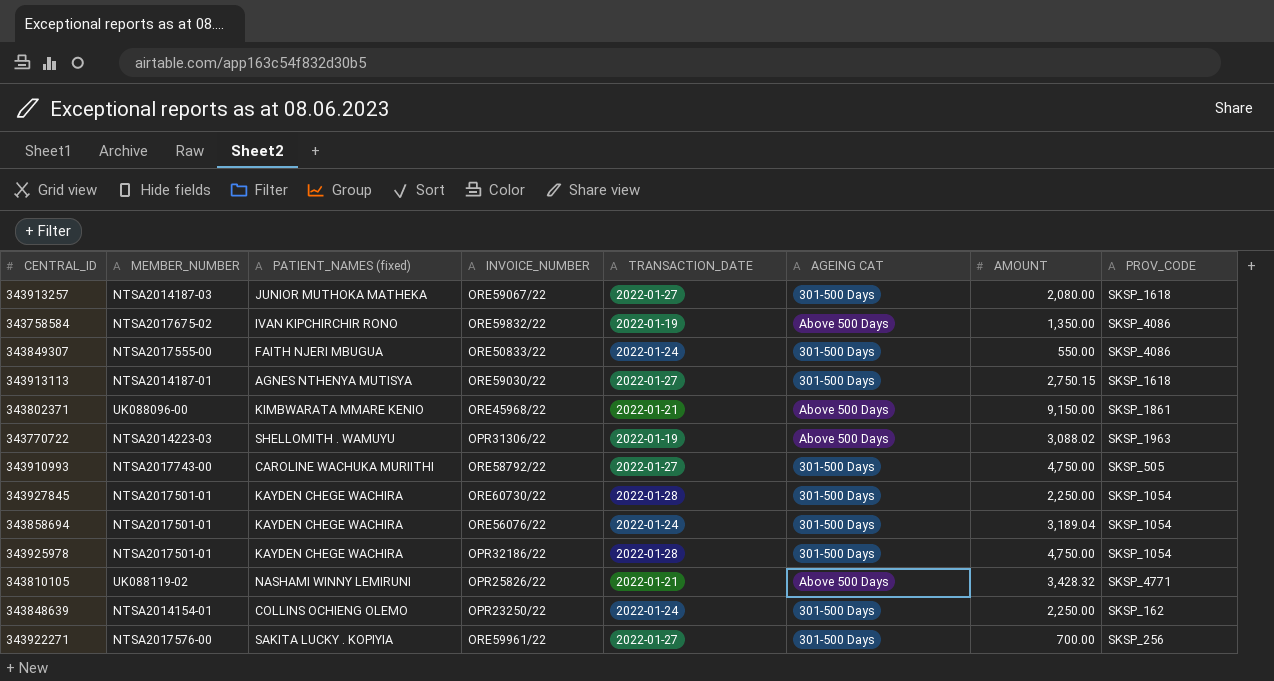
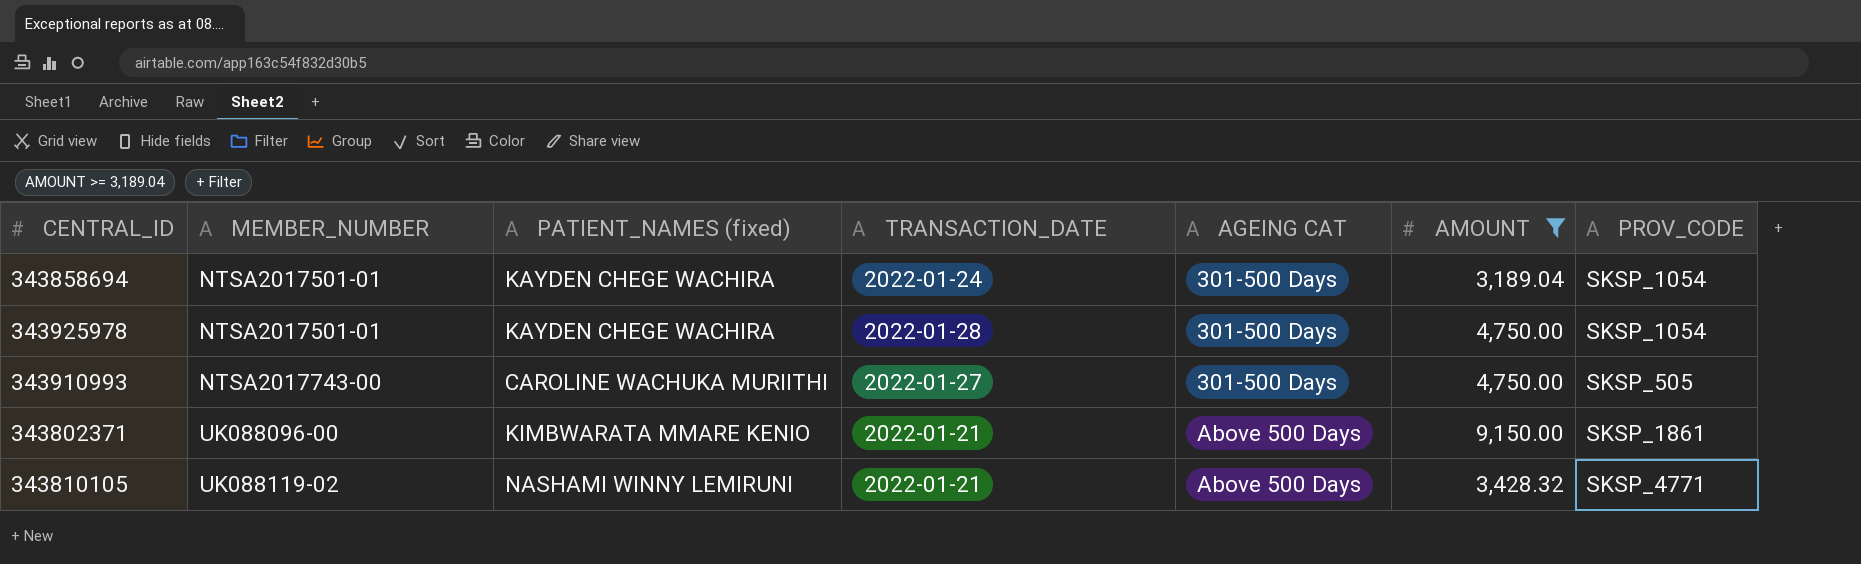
filter: none -> AMOUNT >= 3,189.04
row order: none -> MEMBER_NUMBER ascending
column INVOICE_NUMBER | position: 4 -> none

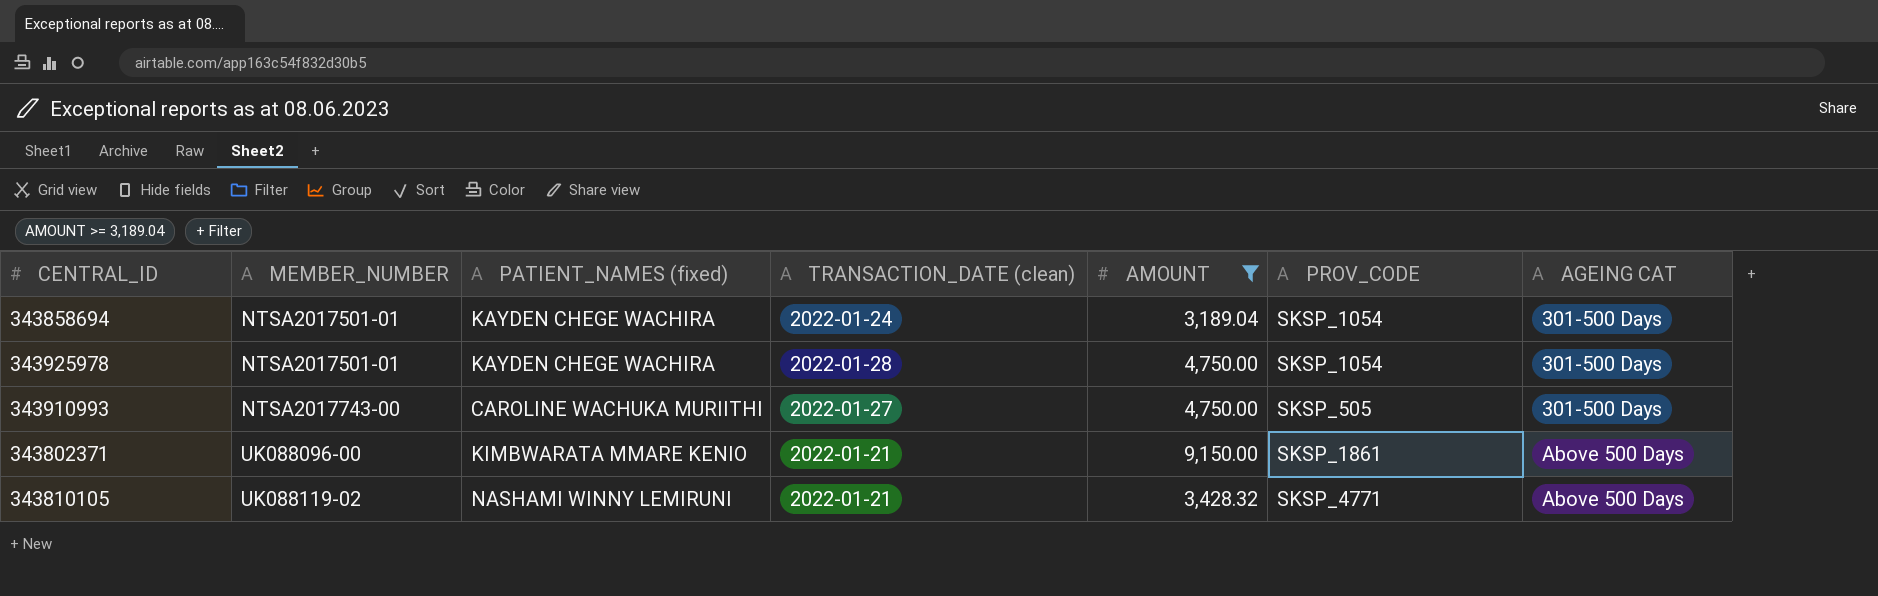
column name: TRANSACTION_DATE -> TRANSACTION_DATE (clean)
column AGEING CAT | position: 5 -> 7

